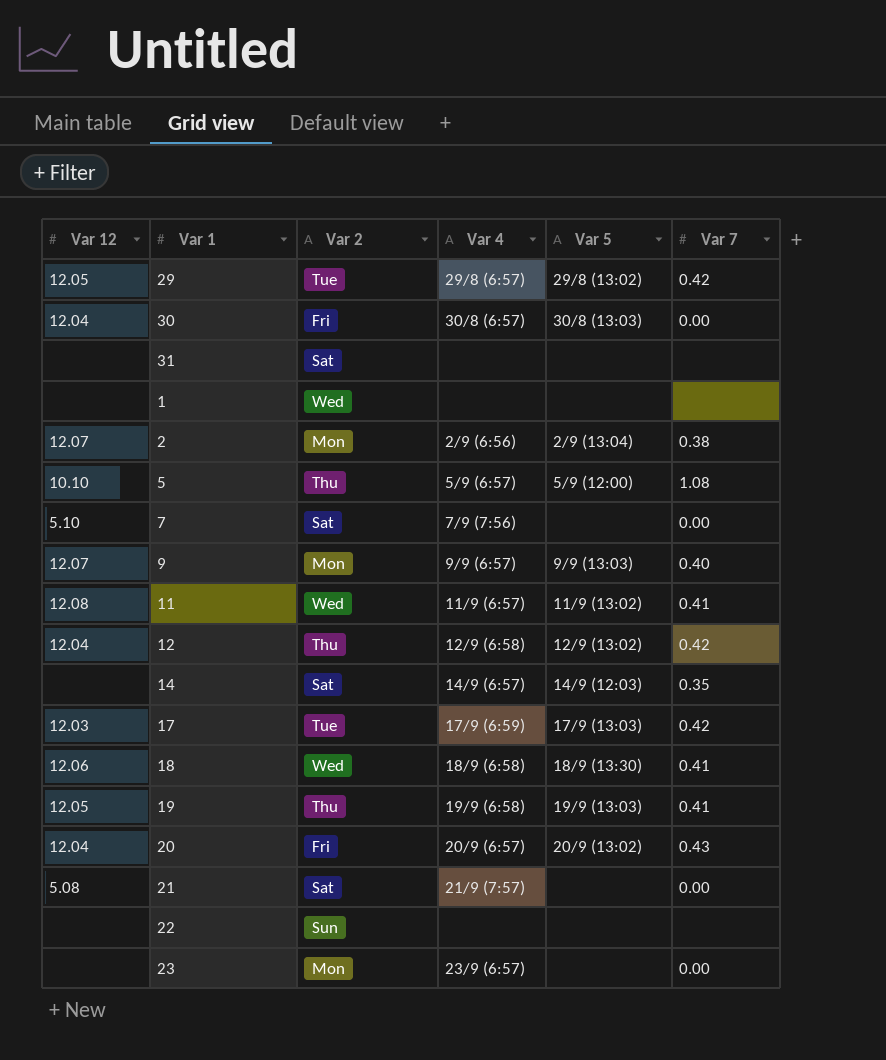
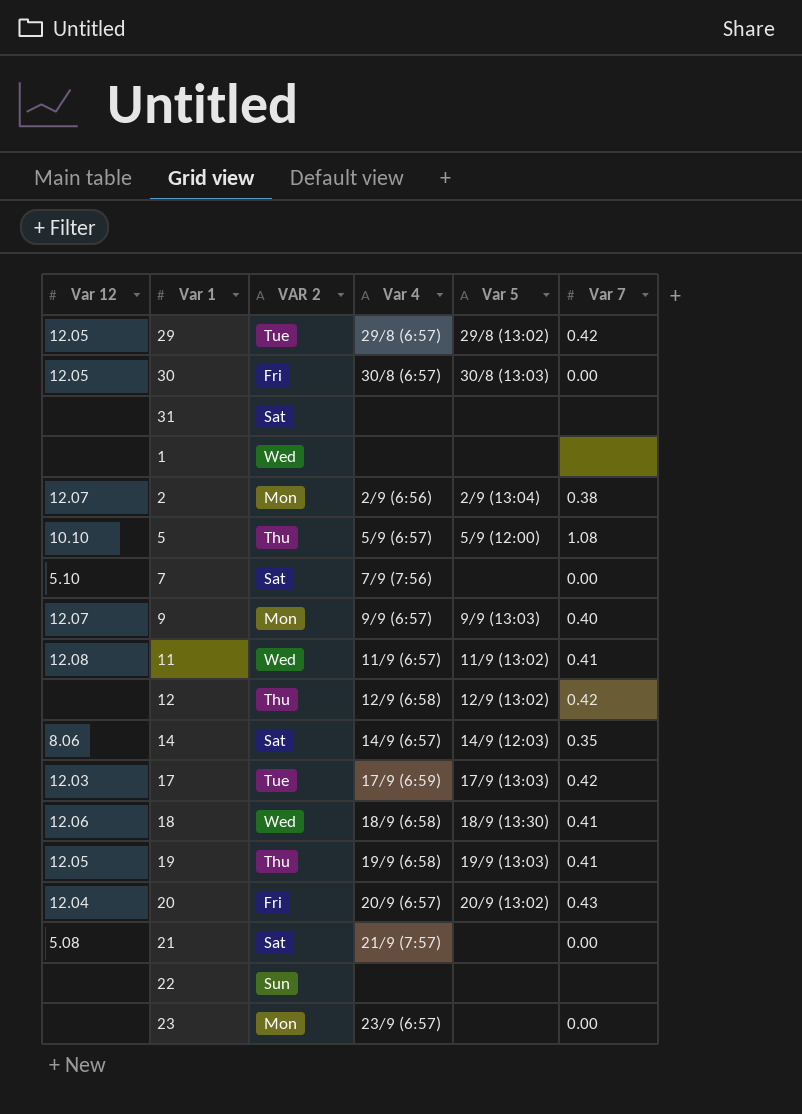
column name: Var 2 -> VAR 2
30 | Var 12: 12.04 -> 12.05
12 | Var 12: 12.04 -> none
14 | Var 12: none -> 8.06

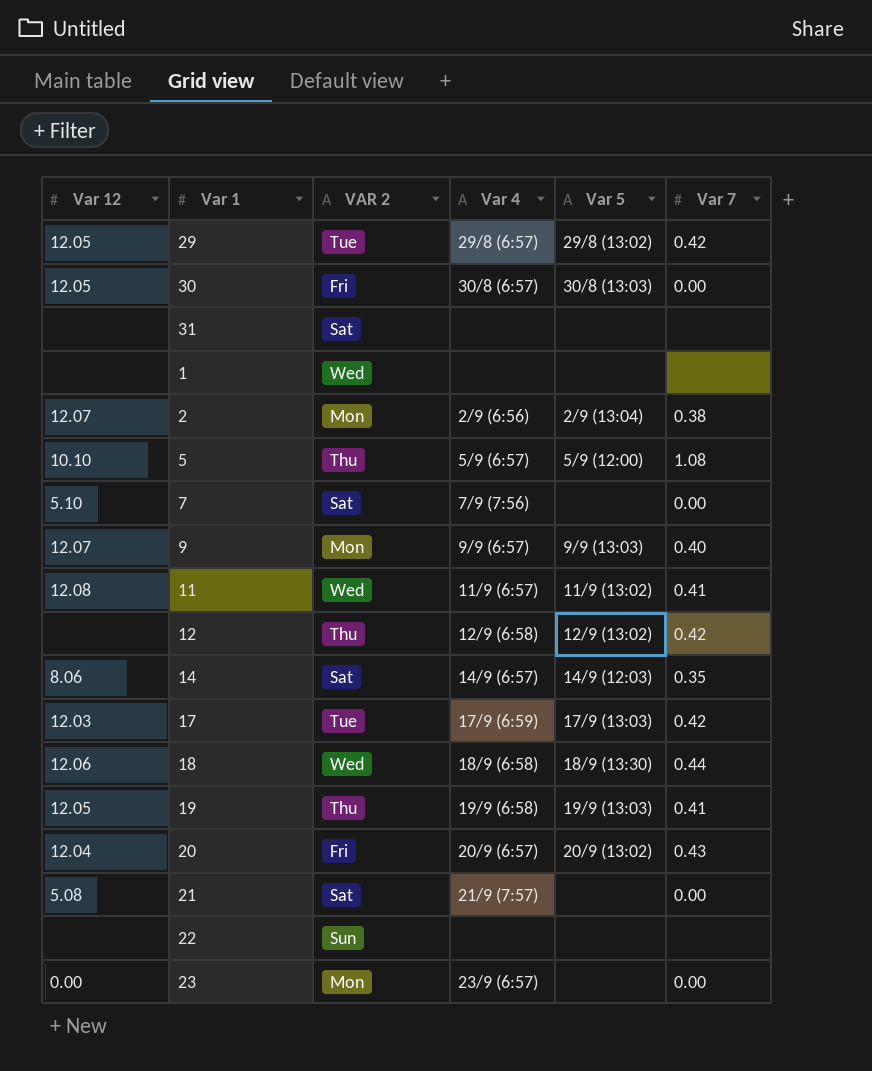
18 | Var 7: 0.41 -> 0.44
23 | Var 12: none -> 0.00

